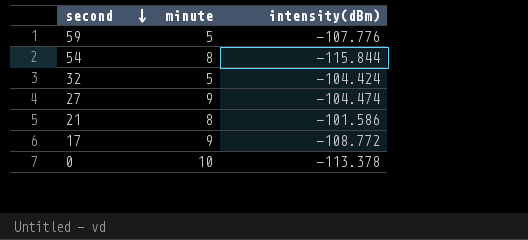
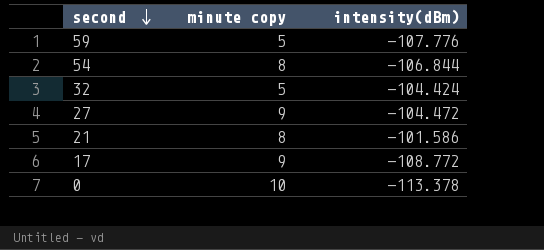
column name: minute -> minute copy
54 | intensity(dBm): -115.844 -> -106.844
27 | intensity(dBm): -104.474 -> -104.472

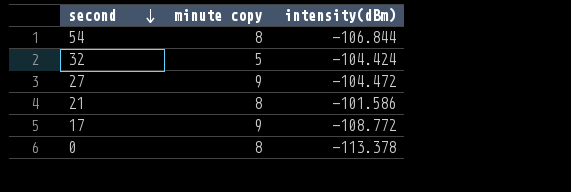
row 59: 5 | -107.776 -> none
0 | minute copy: 10 -> 8

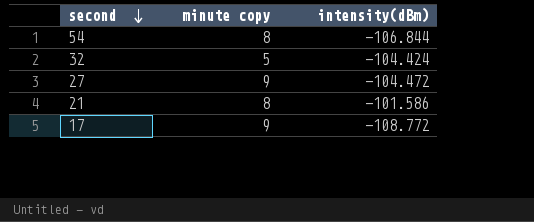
row 0: 8 | -113.378 -> none

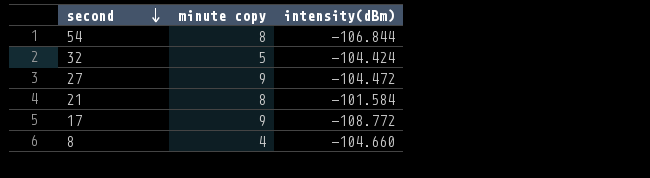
21 | intensity(dBm): -101.586 -> -101.584
row 8: none -> 4 | -104.660

